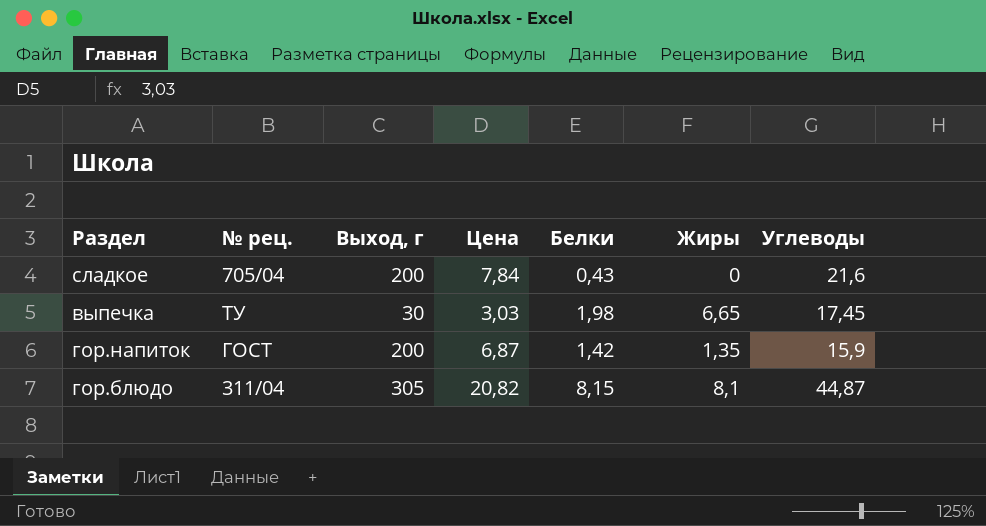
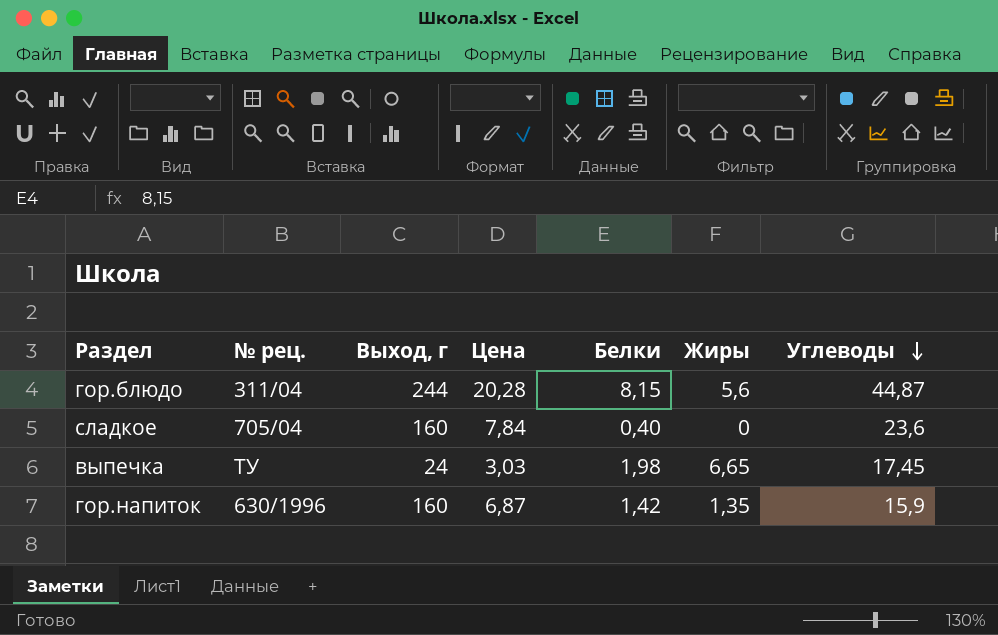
row order: none -> Углеводы descending
гор.блюдо | Выход, г: 305 -> 244
гор.блюдо | Цена: 20,82 -> 20,28
гор.блюдо | Жиры: 8,1 -> 5,6
сладкое | Выход, г: 200 -> 160
сладкое | Белки: 0,43 -> 0,40
сладкое | Углеводы: 21,6 -> 23,6
выпечка | Выход, г: 30 -> 24
гор.напиток | № рец.: ГОСТ -> 630/1996
гор.напиток | Выход, г: 200 -> 160

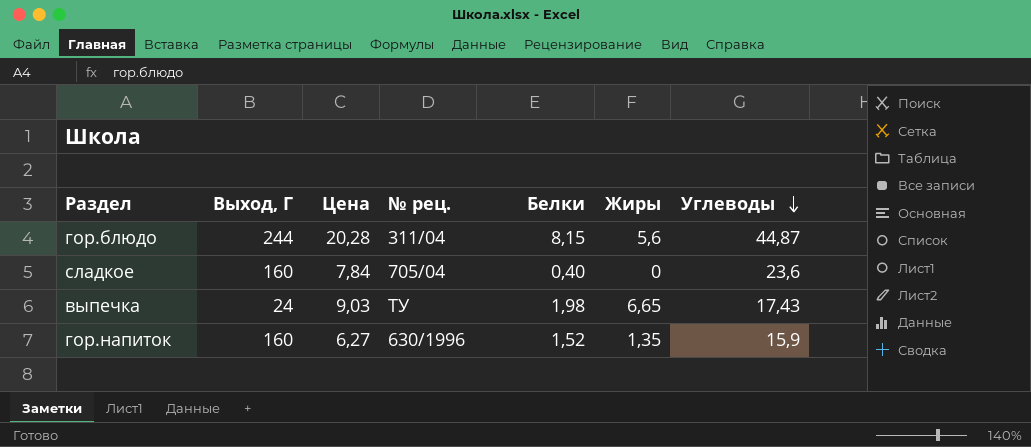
column name: Выход, г -> Выход, Г
column № рец. | position: 2 -> 4
выпечка | Цена: 3,03 -> 9,03
выпечка | Углеводы: 17,45 -> 17,43
гор.напиток | Цена: 6,87 -> 6,27
гор.напиток | Белки: 1,42 -> 1,52

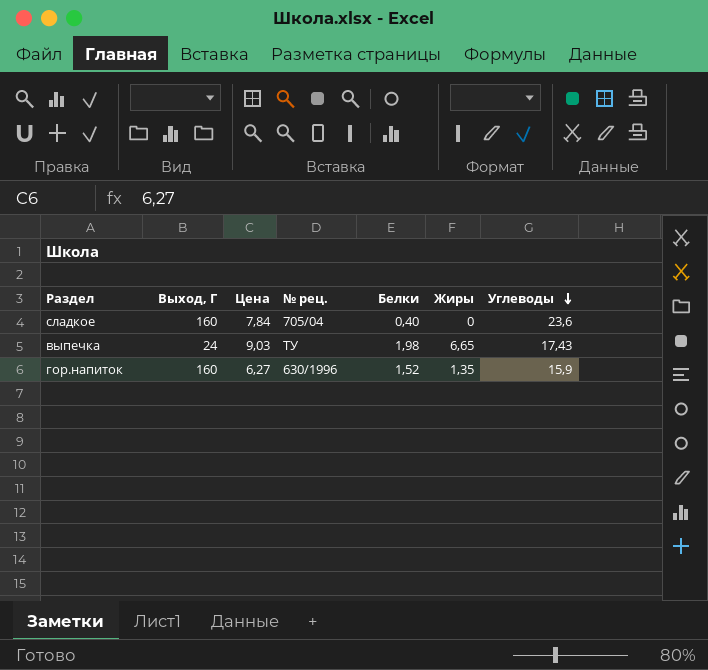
row гор.блюдо: 244 | 20,28 | 311/04 | 8,15 | 5,6 | 44,87 -> none

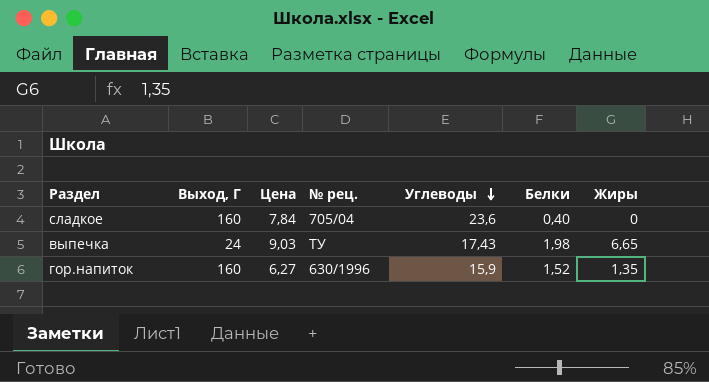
column Углеводы | position: 7 -> 5

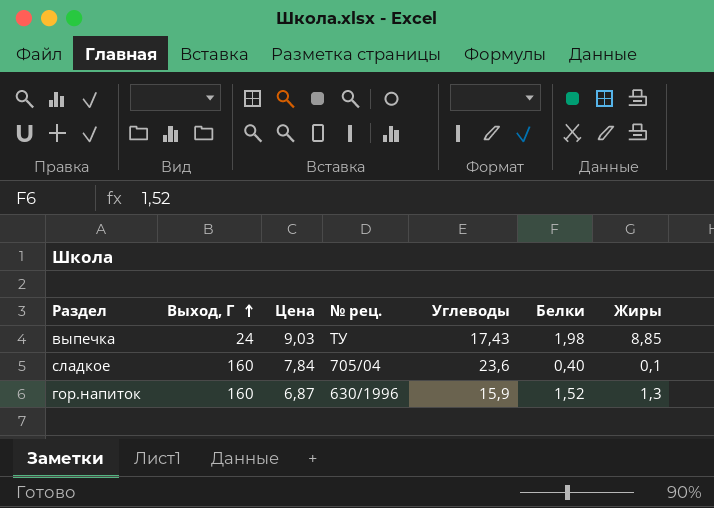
row order: Углеводы descending -> Выход, Г ascending
выпечка | Жиры: 6,65 -> 8,85
сладкое | Жиры: 0 -> 0,1
гор.напиток | Цена: 6,27 -> 6,87
гор.напиток | Жиры: 1,35 -> 1,3

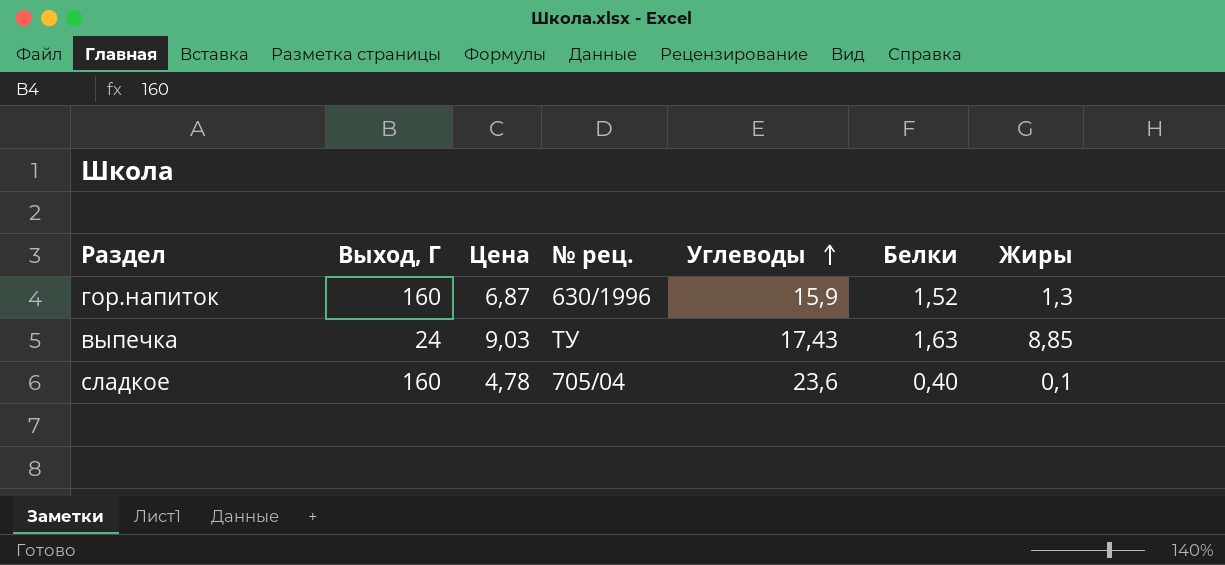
row order: Выход, Г ascending -> Углеводы ascending
выпечка | Белки: 1,98 -> 1,63
сладкое | Цена: 7,84 -> 4,78

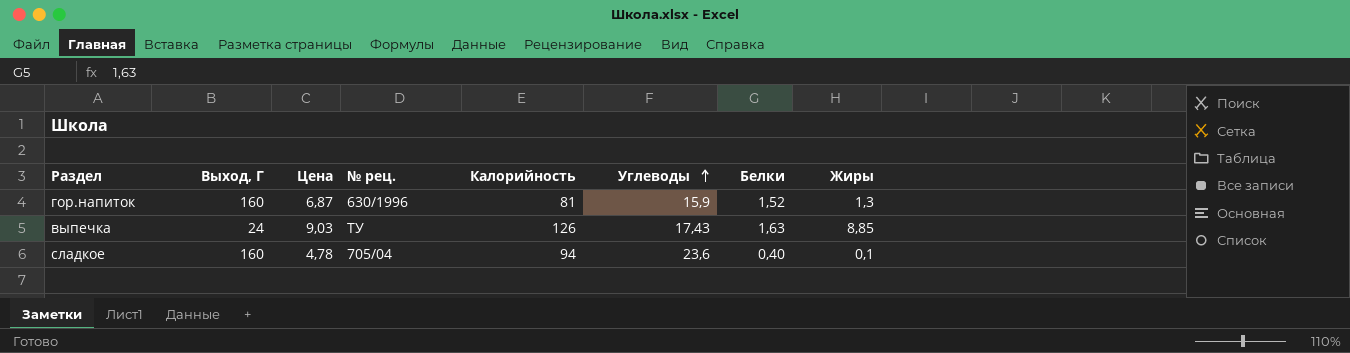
column Калорийность | position: none -> 5

